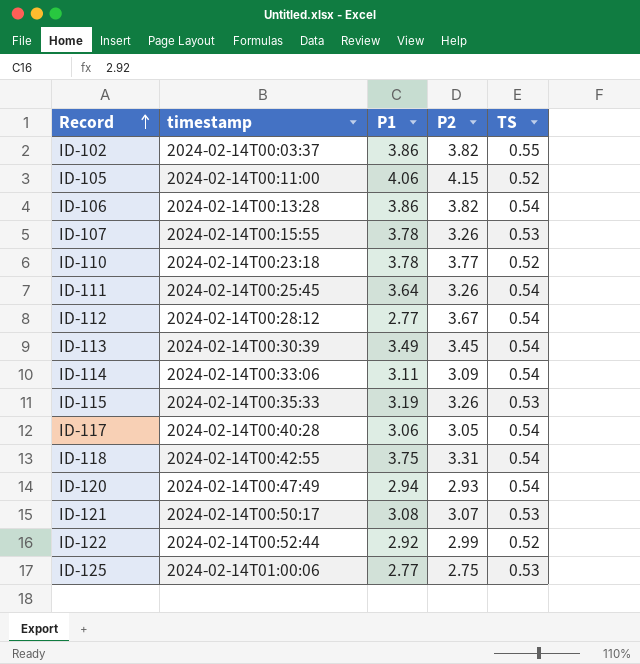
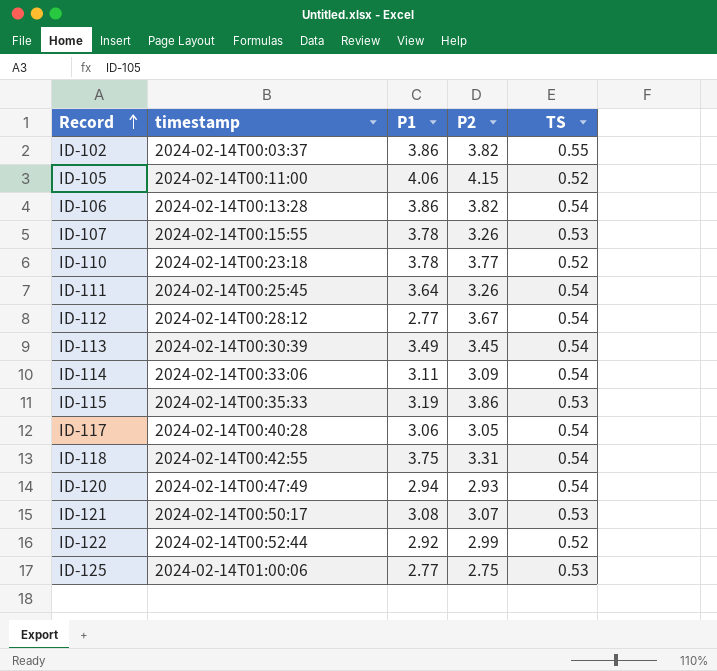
ID-115 | P2: 3.26 -> 3.86

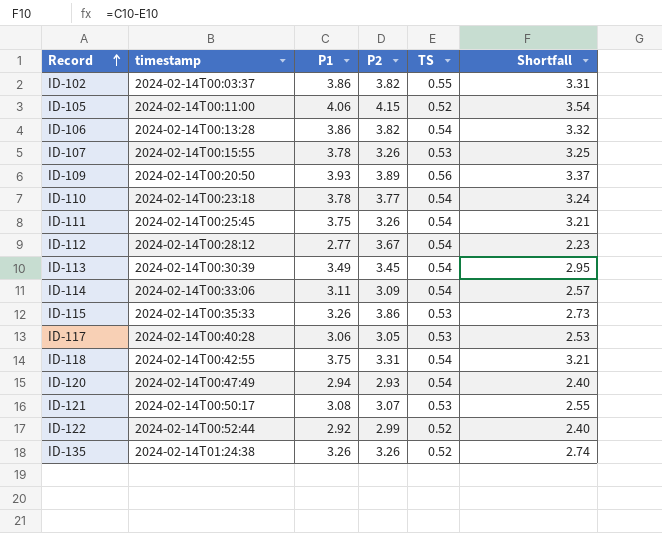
column Shortfall | formula: none -> [P1] - [TS]
row ID-125: 2024-02-14T01:00:06 | 2.77 | 2.75 | 0.53 -> none
row ID-109: none -> 2024-02-14T00:20:50 | 3.93 | 3.89 | 0.56 | 3.37
ID-110 | TS: 0.52 -> 0.54
ID-111 | P1: 3.64 -> 3.75
ID-115 | P1: 3.19 -> 3.26
ID-117 | TS: 0.54 -> 0.53
row ID-135: none -> 2024-02-14T01:24:38 | 3.26 | 3.26 | 0.52 | 2.74

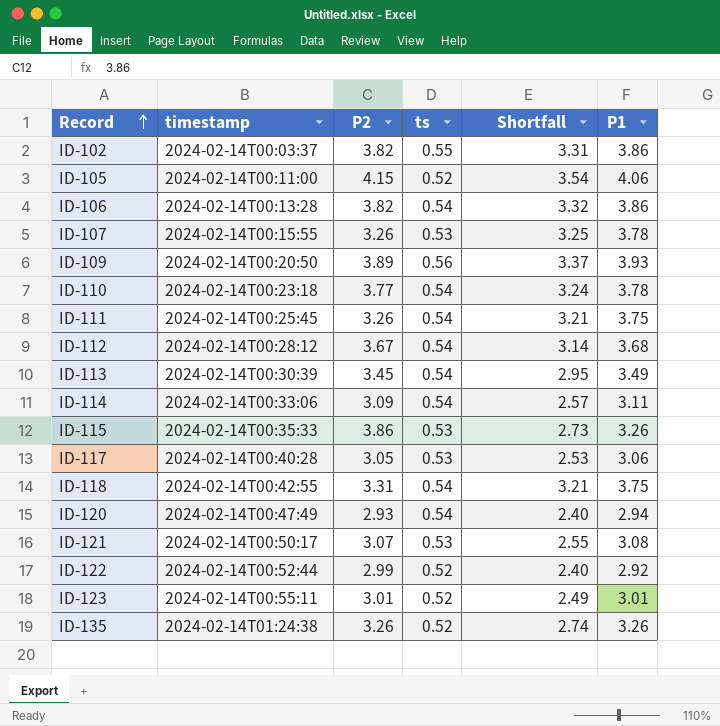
column name: TS -> ts
column P1 | position: 3 -> 6
ID-112 | Shortfall: 2.23 -> 3.14
ID-112 | P1: 2.77 -> 3.68
row ID-123: none -> 2024-02-14T00:55:11 | 3.01 | 0.52 | 2.49 | 3.01

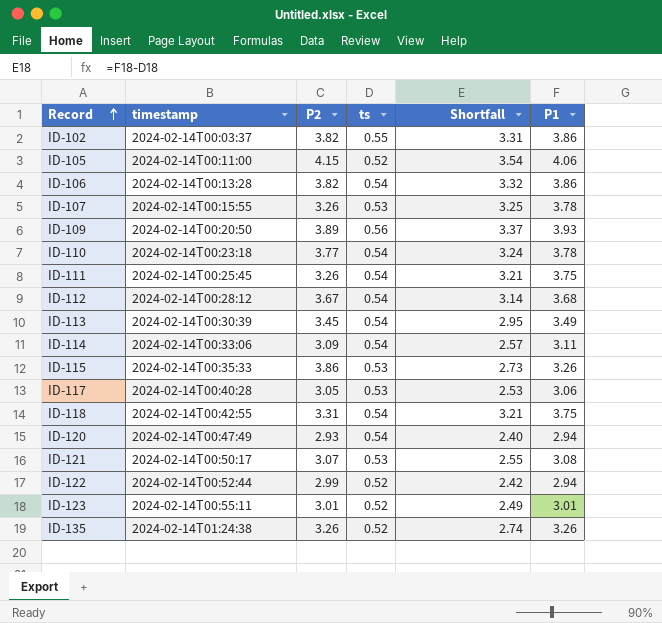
ID-122 | Shortfall: 2.40 -> 2.42
ID-122 | P1: 2.92 -> 2.94

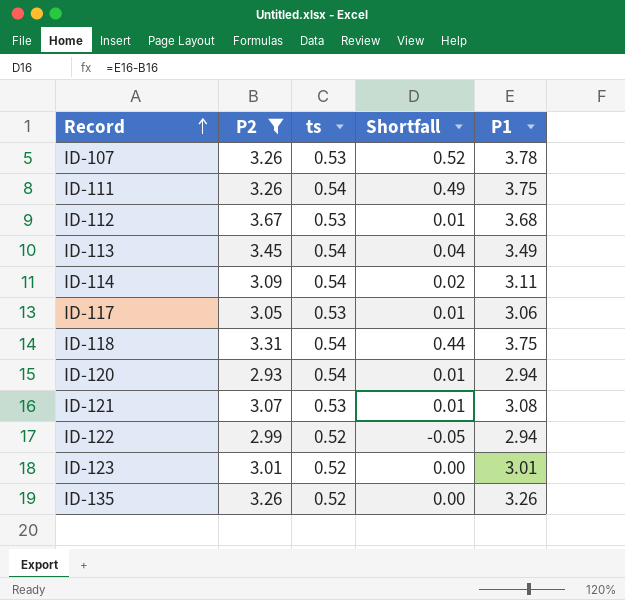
filter: none -> P2 <= 3.67
column timestamp | position: 2 -> none
column Shortfall | formula: [P1] - [ts] -> [P1] - [P2]
ID-112 | ts: 0.54 -> 0.53

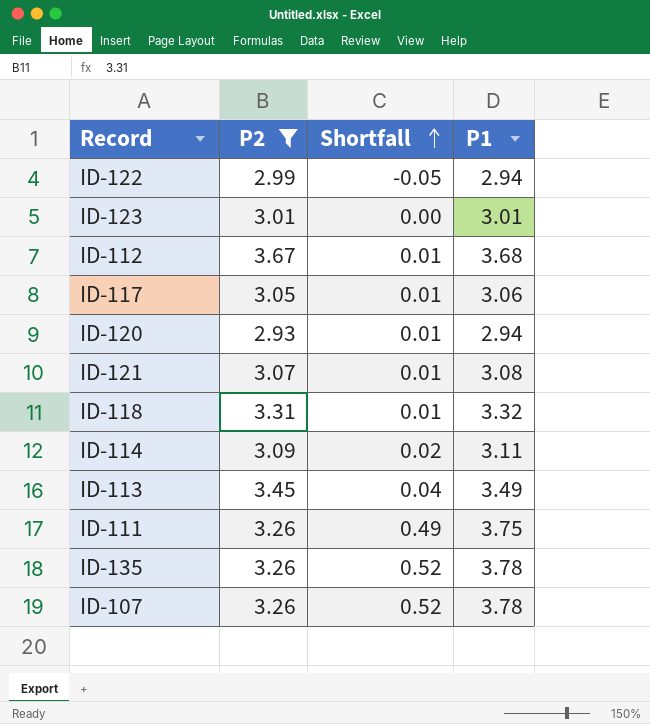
row order: Record ascending -> Shortfall ascending
column ts | position: 3 -> none
ID-118 | Shortfall: 0.44 -> 0.01
ID-118 | P1: 3.75 -> 3.32
ID-135 | Shortfall: 0.00 -> 0.52
ID-135 | P1: 3.26 -> 3.78

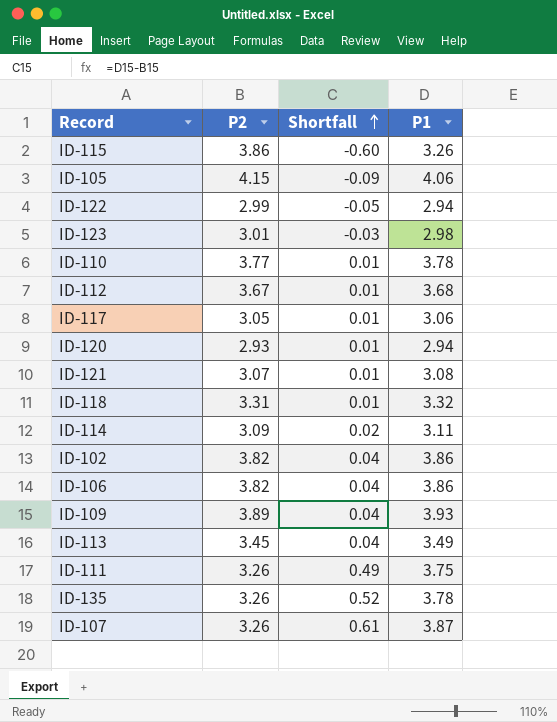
filter: P2 <= 3.67 -> none
ID-123 | Shortfall: 0.00 -> -0.03
ID-123 | P1: 3.01 -> 2.98
ID-107 | Shortfall: 0.52 -> 0.61
ID-107 | P1: 3.78 -> 3.87

